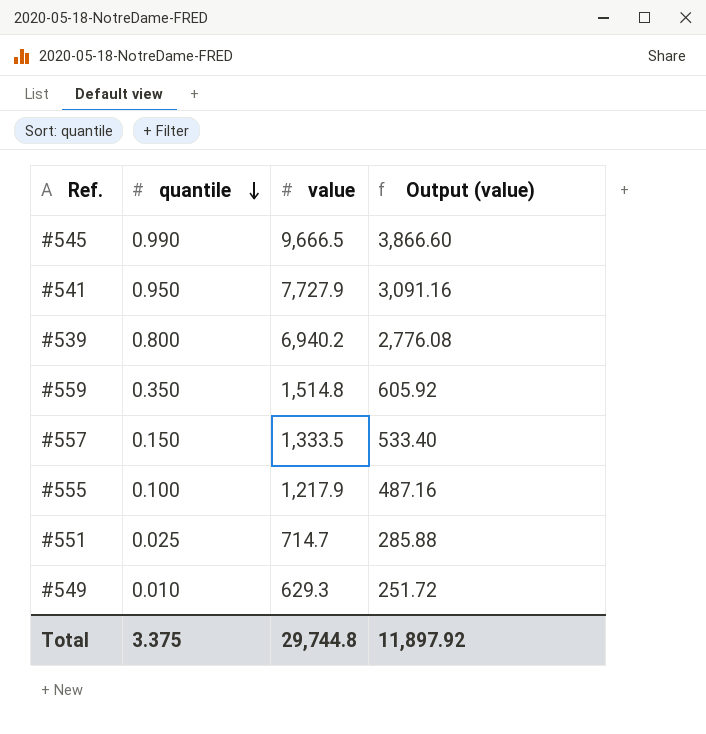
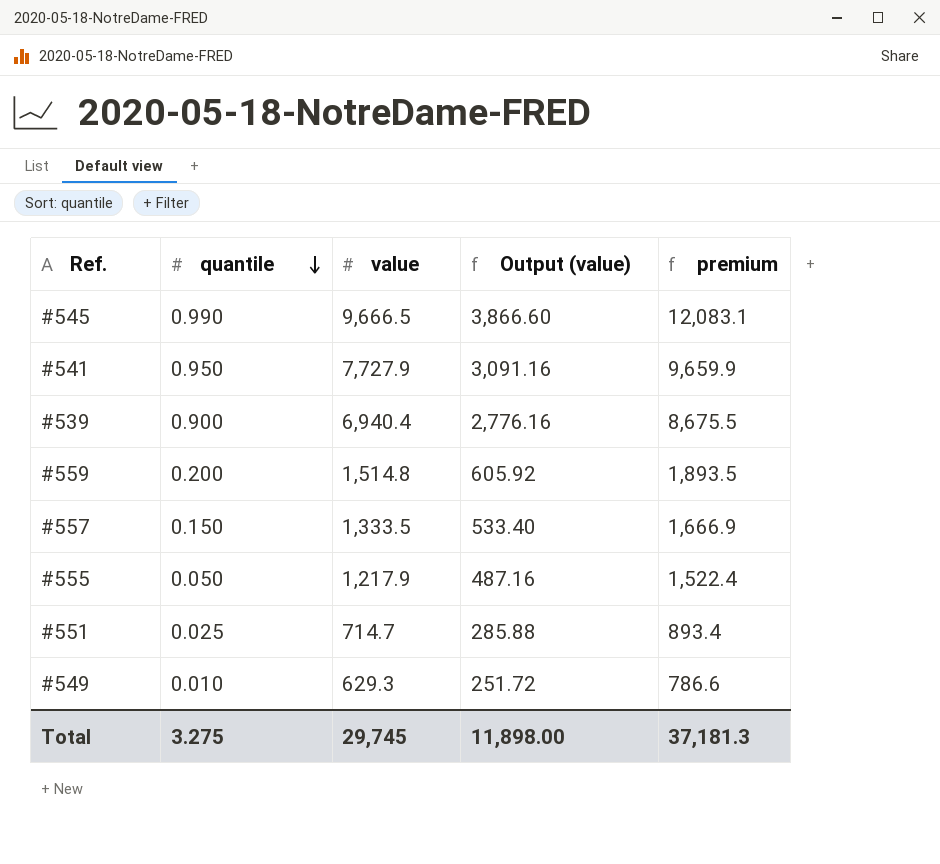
column premium | formula: none -> [value] * 1.25
#539 | quantile: 0.800 -> 0.900
#539 | value: 6,940.2 -> 6,940.4
#539 | Output (value): 2,776.08 -> 2,776.16
#559 | quantile: 0.350 -> 0.200
#555 | quantile: 0.100 -> 0.050
Total | quantile: 3.375 -> 3.275
Total | value: 29,744.8 -> 29,745
Total | Output (value): 11,897.92 -> 11,898.00

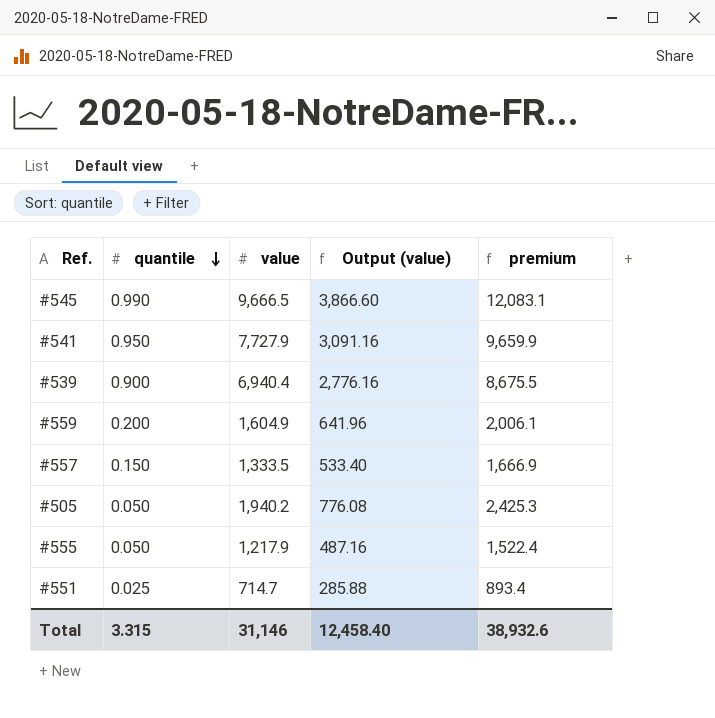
row #549: 0.010 | 629.3 | 251.72 | 786.6 -> none
#559 | value: 1,514.8 -> 1,604.9
#559 | Output (value): 605.92 -> 641.96
#559 | premium: 1,893.5 -> 2,006.1
row #505: none -> 0.050 | 1,940.2 | 776.08 | 2,425.3
Total | quantile: 3.275 -> 3.315
Total | value: 29,745 -> 31,146
Total | Output (value): 11,898.00 -> 12,458.40
Total | premium: 37,181.3 -> 38,932.6

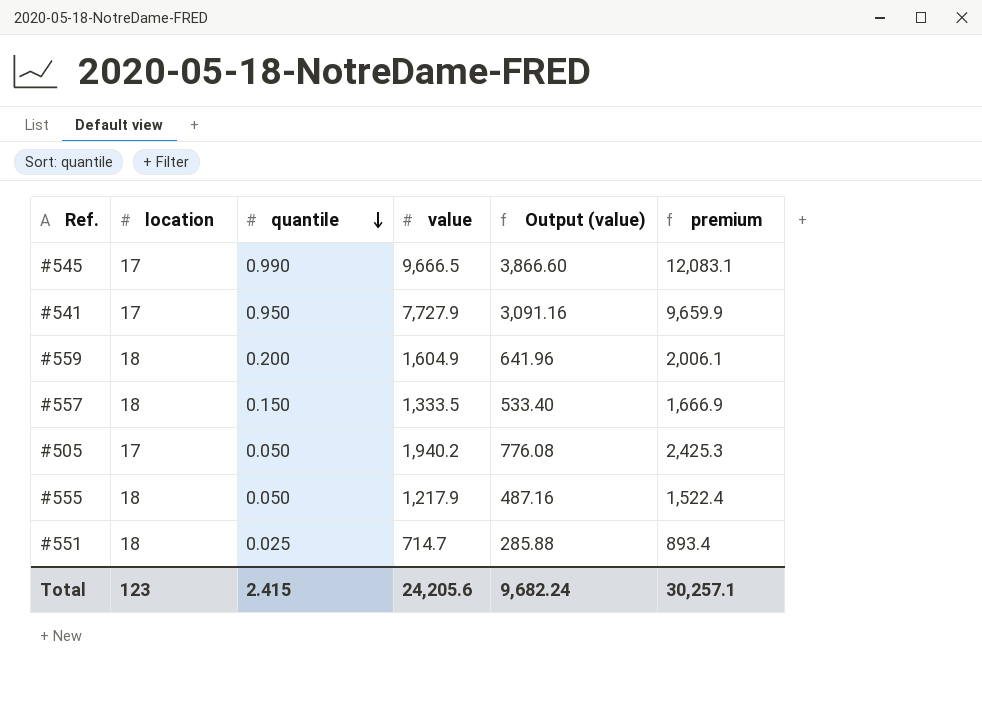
column location | position: none -> 2
row #539: 0.900 | 6,940.4 | 2,776.16 | 8,675.5 -> none
Total | quantile: 3.315 -> 2.415
Total | value: 31,146 -> 24,205.6
Total | Output (value): 12,458.40 -> 9,682.24
Total | premium: 38,932.6 -> 30,257.1

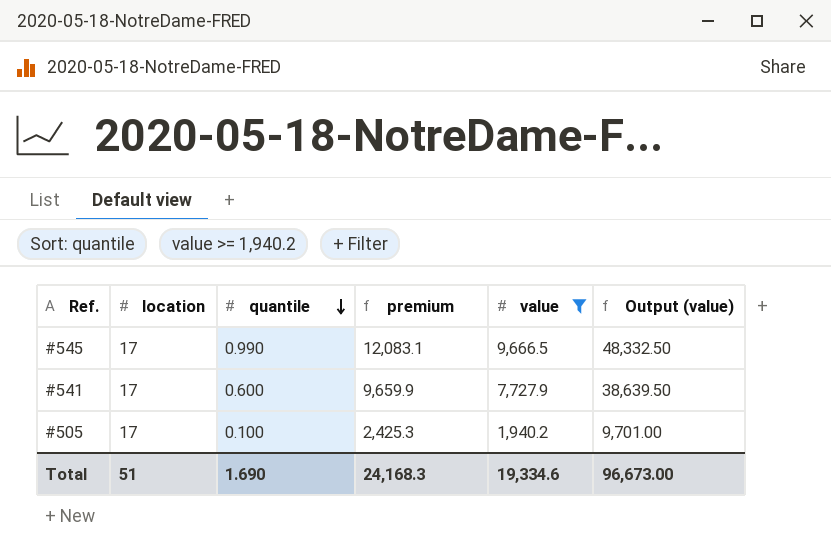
filter: none -> value >= 1,940.2
column premium | position: 6 -> 4
column Output (value) | formula: [value] * 0.4 -> [value] * 5
#541 | quantile: 0.950 -> 0.600
#505 | quantile: 0.050 -> 0.100
Total | location: 123 -> 51
Total | quantile: 2.415 -> 1.690
Total | premium: 30,257.1 -> 24,168.3
Total | value: 24,205.6 -> 19,334.6
Total | Output (value): 9,682.24 -> 96,673.00

